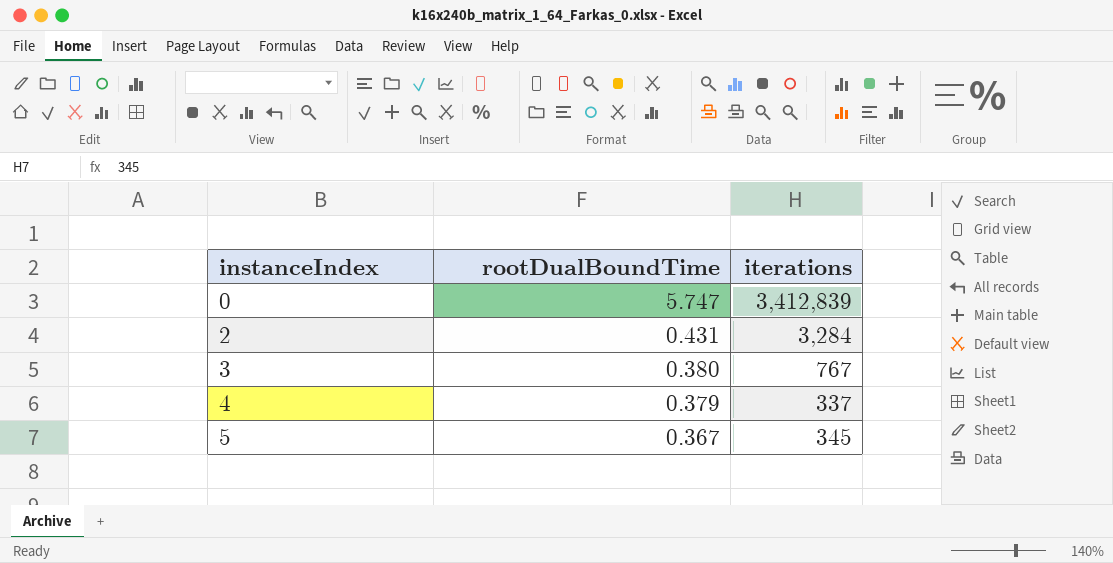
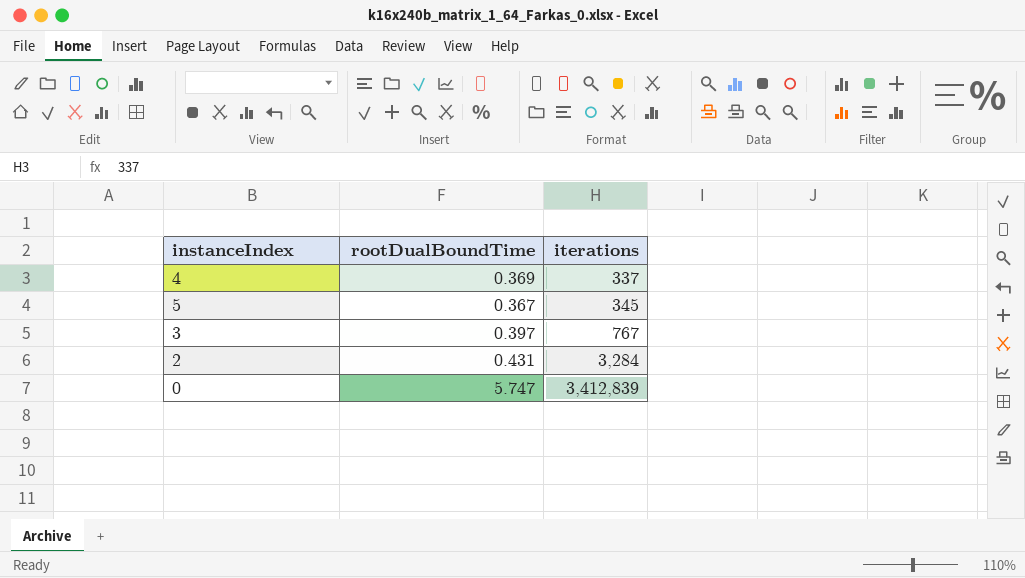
row order: instanceIndex ascending -> iterations ascending
4 | rootDualBoundTime: 0.379 -> 0.369
3 | rootDualBoundTime: 0.380 -> 0.397

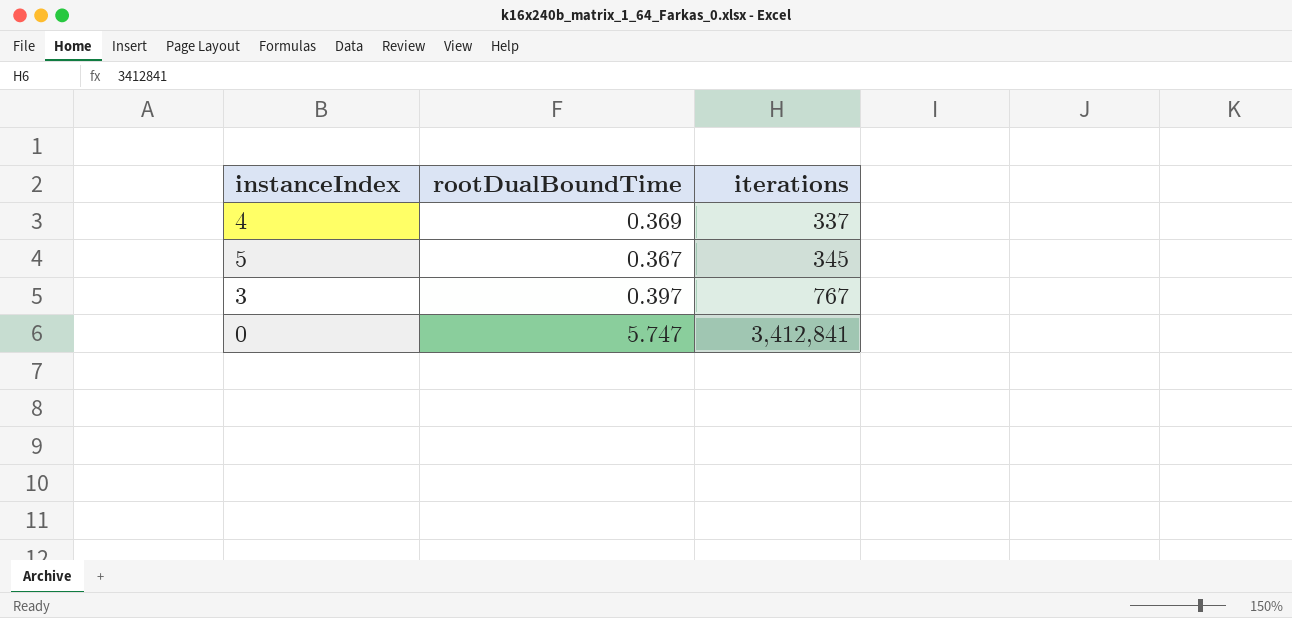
row 2: 0.431 | 3,284 -> none
0 | iterations: 3,412,839 -> 3,412,841

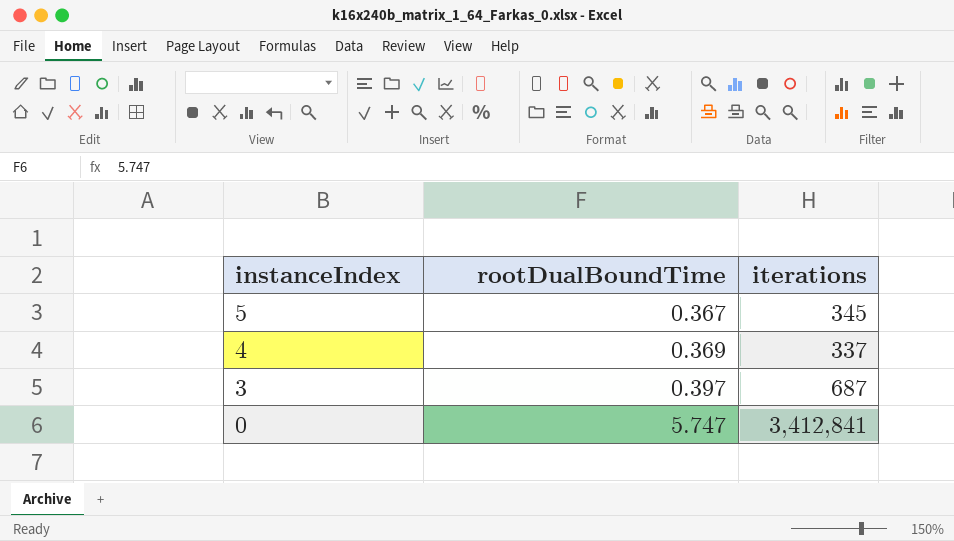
row order: iterations ascending -> instanceIndex descending
3 | iterations: 767 -> 687

